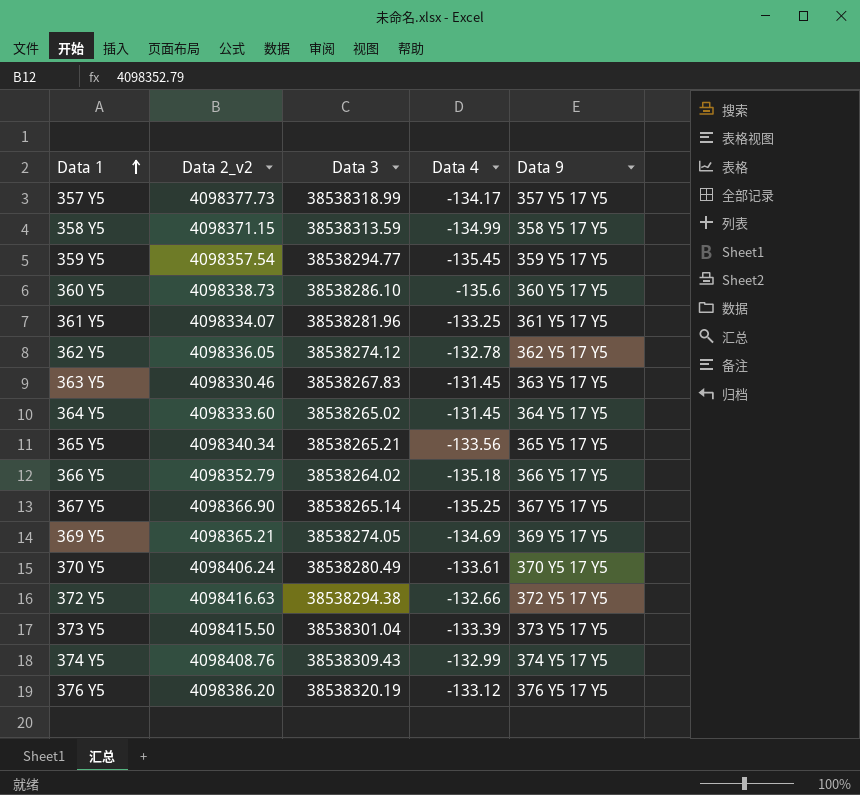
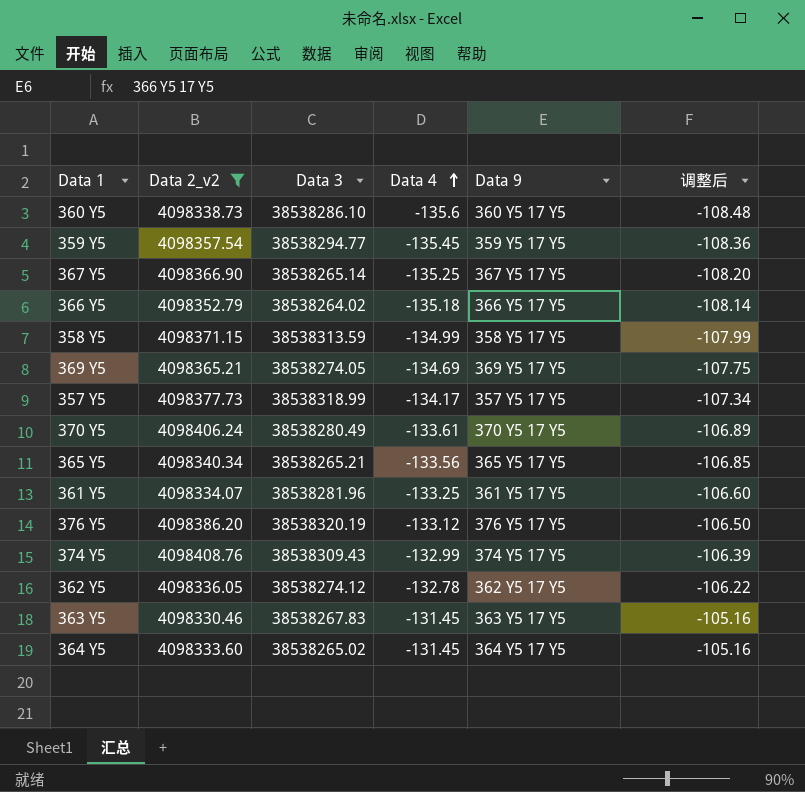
filter: none -> Data 2_v2 <= 4098408.76
row order: Data 1 ascending -> Data 4 ascending
column 调整后 | formula: none -> [Data 4] * 0.8

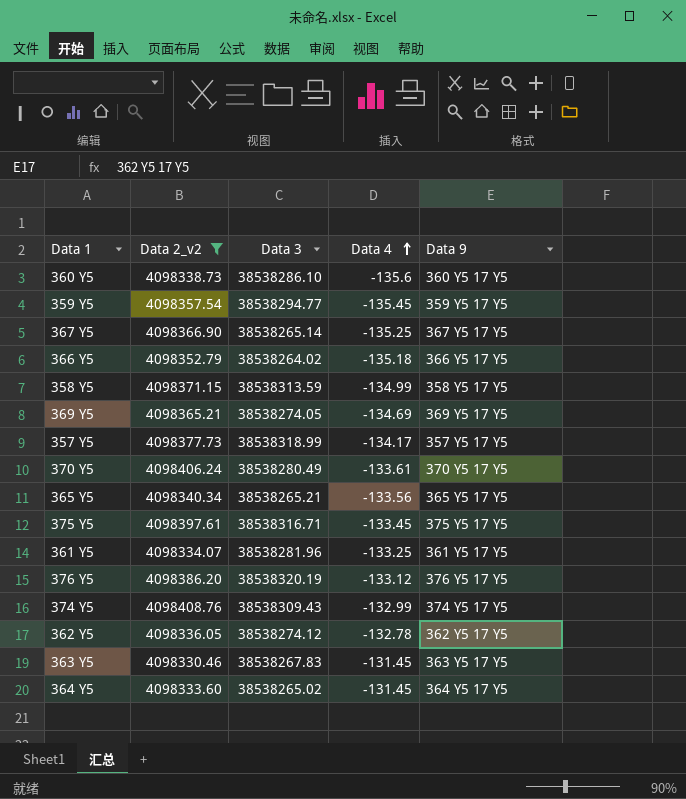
column 调整后 | formula: [Data 4] * 0.8 -> none
row 375 Y5: none -> 4098397.61 | 38538316.71 | -133.45 | 375 Y5 17 Y5

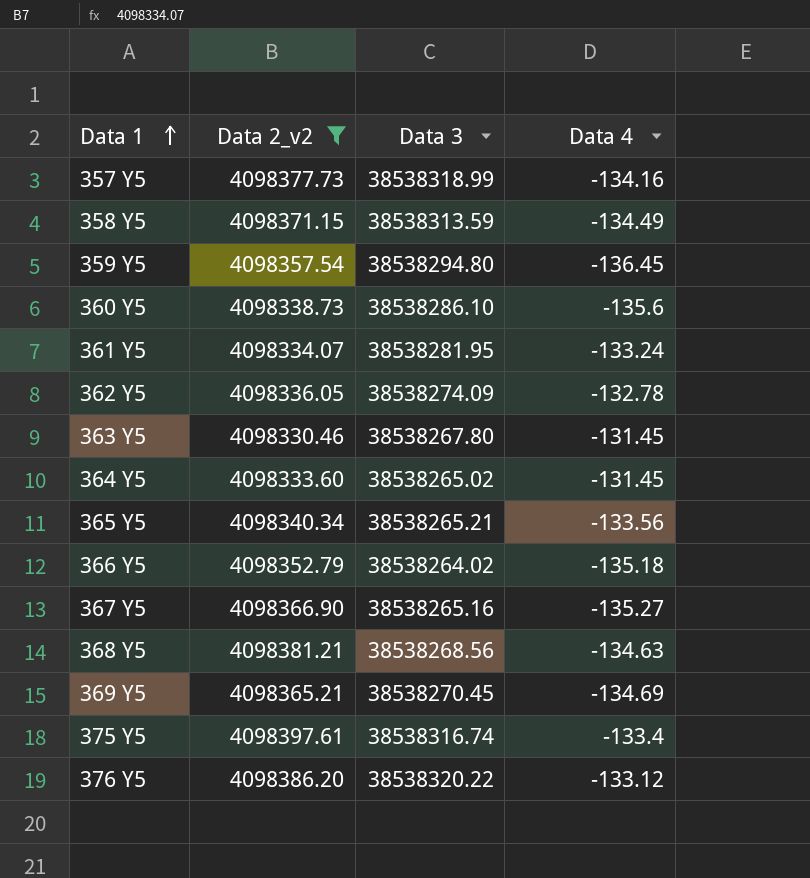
row order: Data 4 ascending -> Data 1 ascending
column Data 9 | position: 5 -> none
row 370 Y5: 4098406.24 | 38538280.49 | -133.61 | 370 Y5 17 Y5 -> none
row 374 Y5: 4098408.76 | 38538309.43 | -132.99 | 374 Y5 17 Y5 -> none
357 Y5 | Data 4: -134.17 -> -134.16
358 Y5 | Data 4: -134.99 -> -134.49
359 Y5 | Data 3: 38538294.77 -> 38538294.80
359 Y5 | Data 4: -135.45 -> -136.45
361 Y5 | Data 3: 38538281.96 -> 38538281.95
361 Y5 | Data 4: -133.25 -> -133.24
362 Y5 | Data 3: 38538274.12 -> 38538274.09
363 Y5 | Data 3: 38538267.83 -> 38538267.80
367 Y5 | Data 3: 38538265.14 -> 38538265.16
367 Y5 | Data 4: -135.25 -> -135.27
row 368 Y5: none -> 4098381.21 | 38538268.56 | -134.63
369 Y5 | Data 3: 38538274.05 -> 38538270.45
375 Y5 | Data 3: 38538316.71 -> 38538316.74
375 Y5 | Data 4: -133.45 -> -133.4
376 Y5 | Data 3: 38538320.19 -> 38538320.22

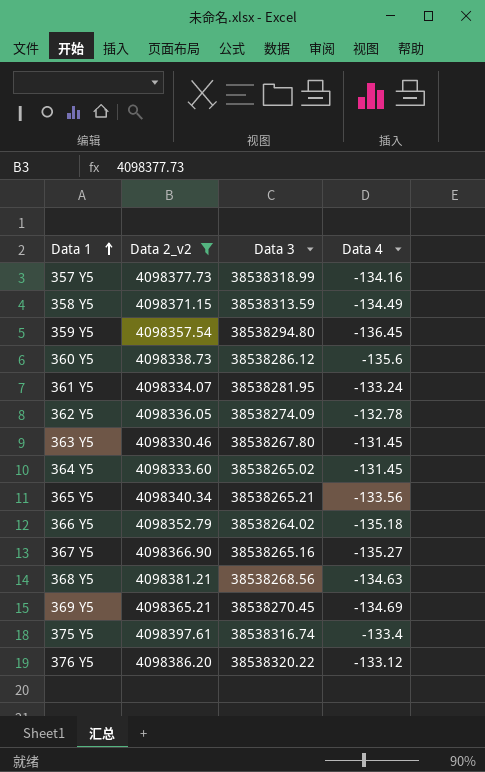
360 Y5 | Data 3: 38538286.10 -> 38538286.12

